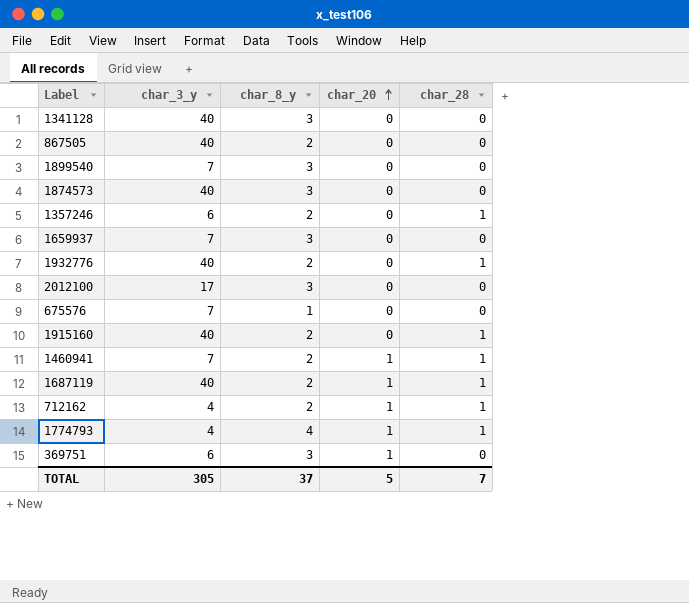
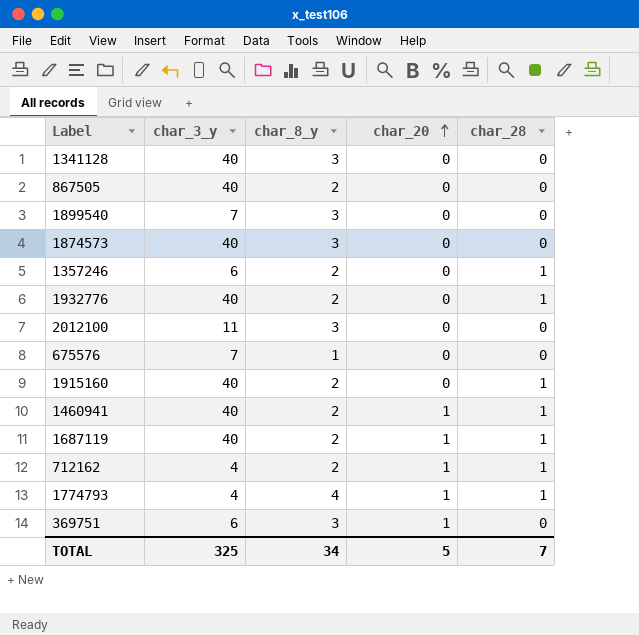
row 1659937: 7 | 3 | 0 | 0 -> none
2012100 | char_3_y: 17 -> 11
1460941 | char_3_y: 7 -> 40
TOTAL | char_3_y: 305 -> 325
TOTAL | char_8_y: 37 -> 34

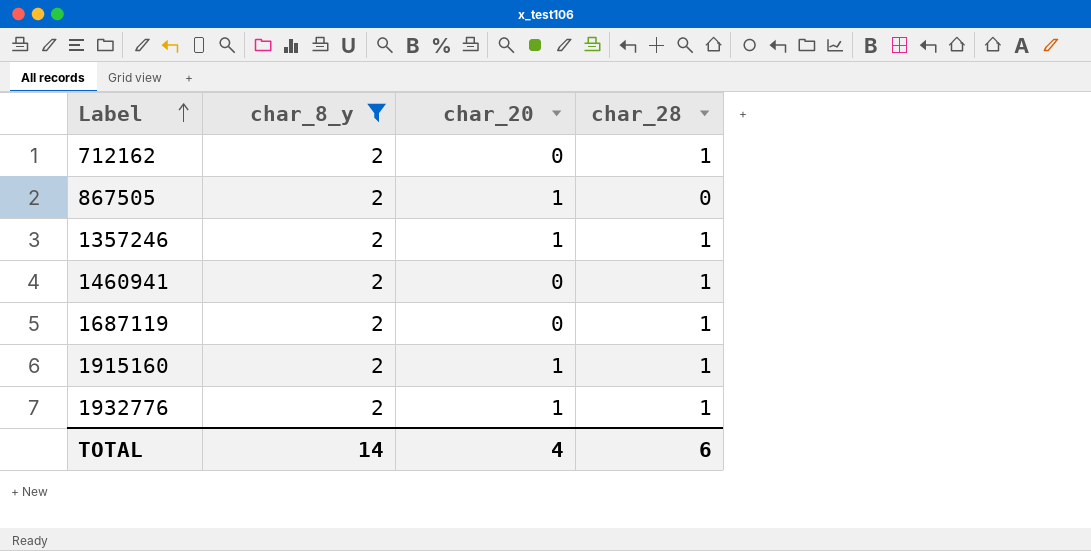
filter: none -> char_8_y = 2
row order: char_20 ascending -> Label ascending
column char_3_y | position: 2 -> none
712162 | char_20: 1 -> 0
867505 | char_20: 0 -> 1
1357246 | char_20: 0 -> 1
1460941 | char_20: 1 -> 0
1687119 | char_20: 1 -> 0
1915160 | char_20: 0 -> 1
1932776 | char_20: 0 -> 1
TOTAL | char_8_y: 34 -> 14
TOTAL | char_20: 5 -> 4
TOTAL | char_28: 7 -> 6

